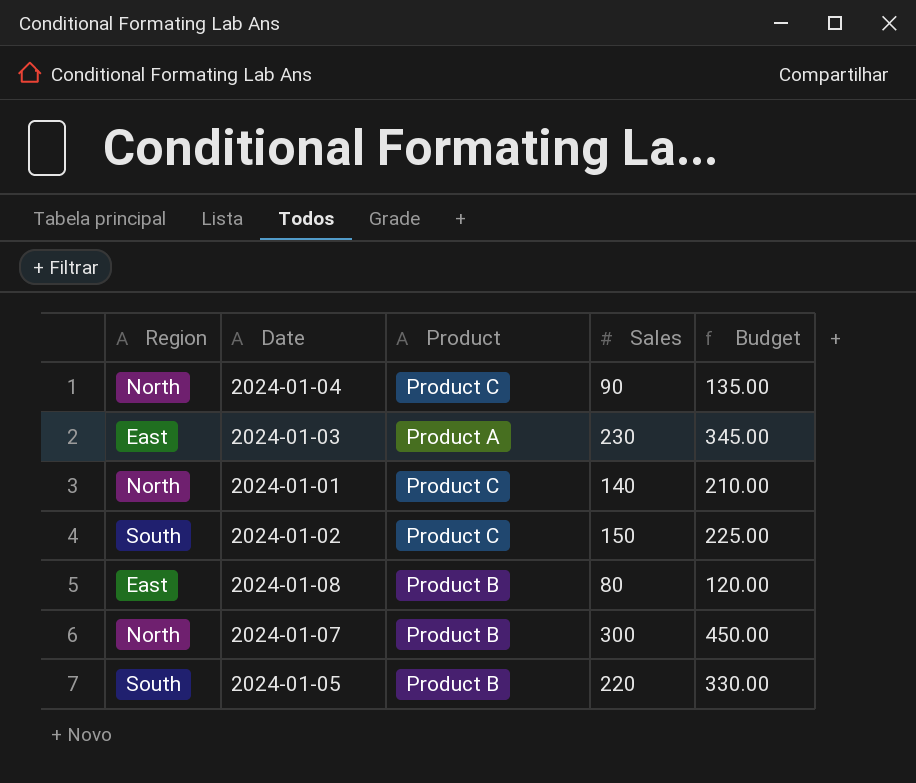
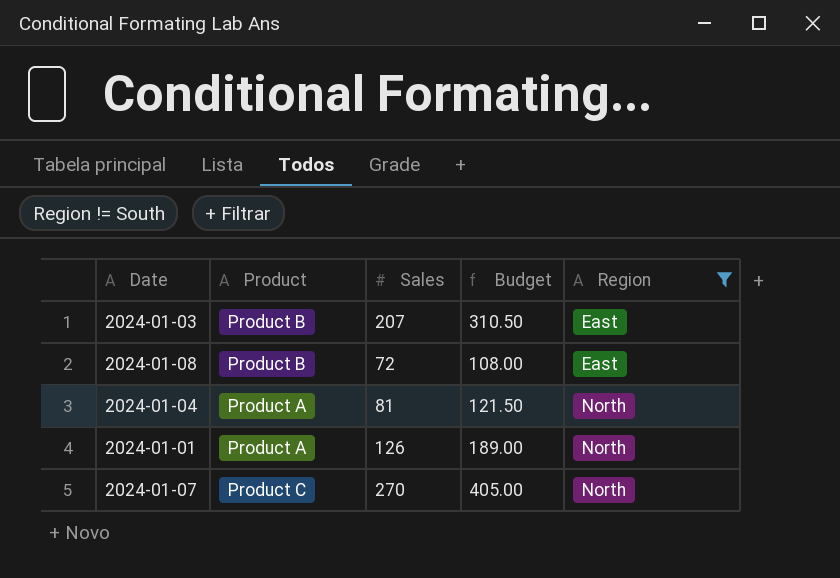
filter: none -> Region != South
row order: none -> Region ascending
column Region | position: 1 -> 5
2024-01-03 | Product: Product A -> Product B
2024-01-03 | Sales: 230 -> 207
2024-01-03 | Budget: 345.00 -> 310.50
2024-01-08 | Sales: 80 -> 72
2024-01-08 | Budget: 120.00 -> 108.00
2024-01-04 | Product: Product C -> Product A
2024-01-04 | Sales: 90 -> 81
2024-01-04 | Budget: 135.00 -> 121.50
2024-01-01 | Product: Product C -> Product A
2024-01-01 | Sales: 140 -> 126
2024-01-01 | Budget: 210.00 -> 189.00
2024-01-07 | Product: Product B -> Product C
2024-01-07 | Sales: 300 -> 270
2024-01-07 | Budget: 450.00 -> 405.00

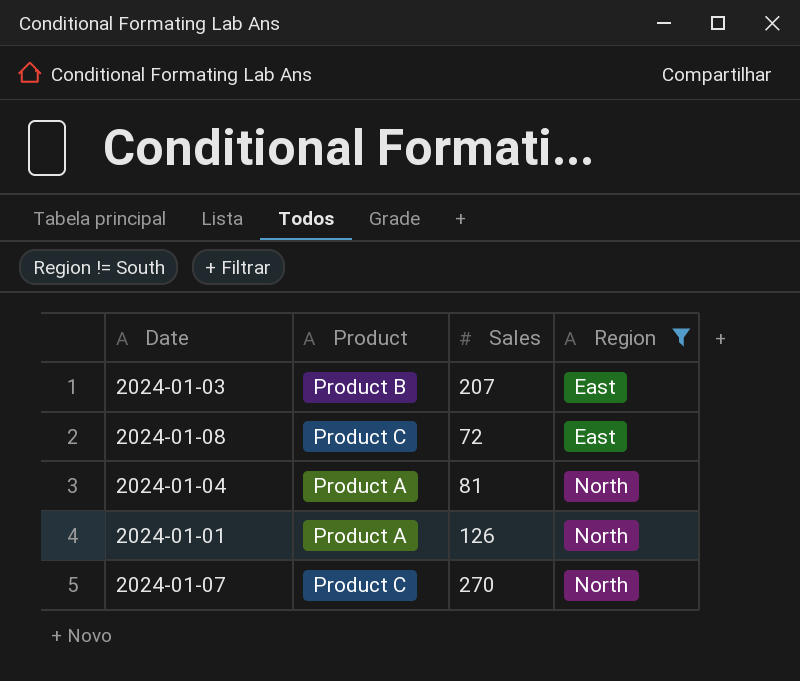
column Budget | formula: [Sales] * 1.5 -> none
2024-01-08 | Product: Product B -> Product C

